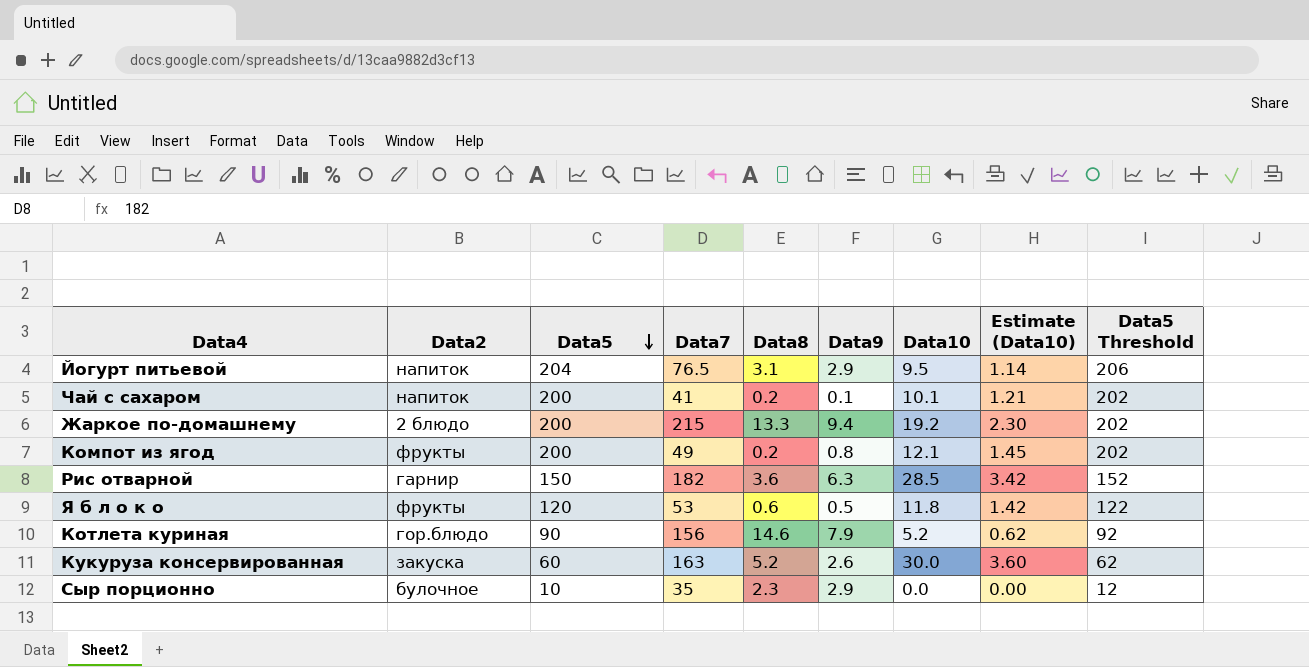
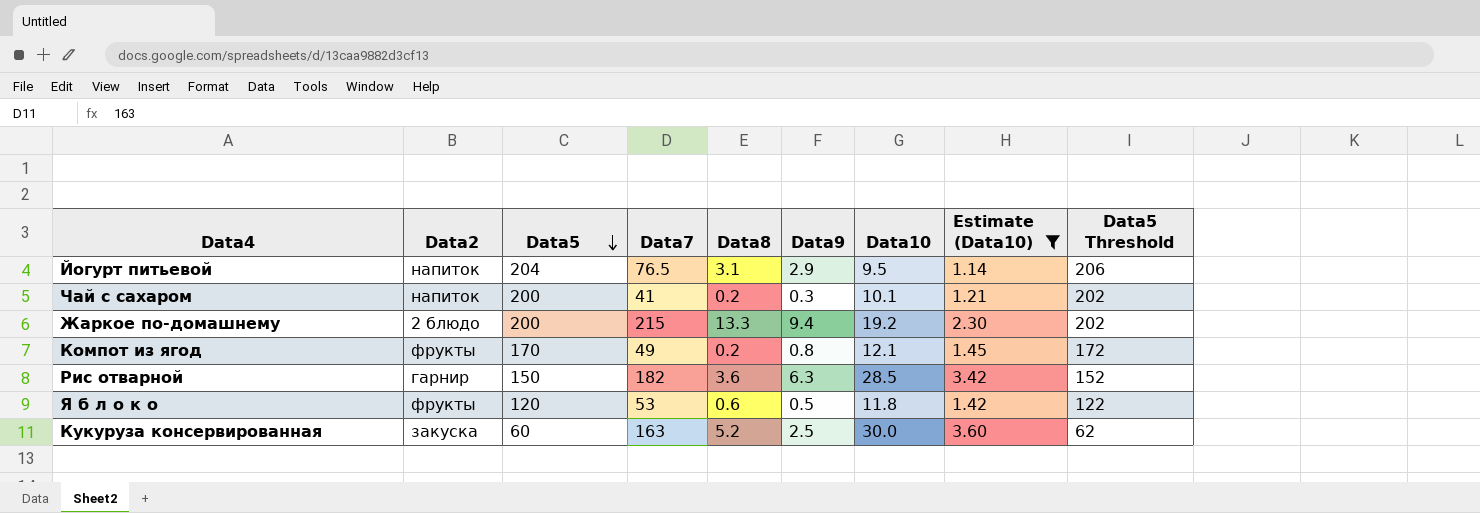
filter: none -> Estimate (Data10) >= 1.14
Чай с сахаром | Data9: 0.1 -> 0.3
Компот из ягод | Data5: 200 -> 170
Компот из ягод | Data5 Threshold: 202 -> 172
Кукуруза консервированная | Data9: 2.6 -> 2.5

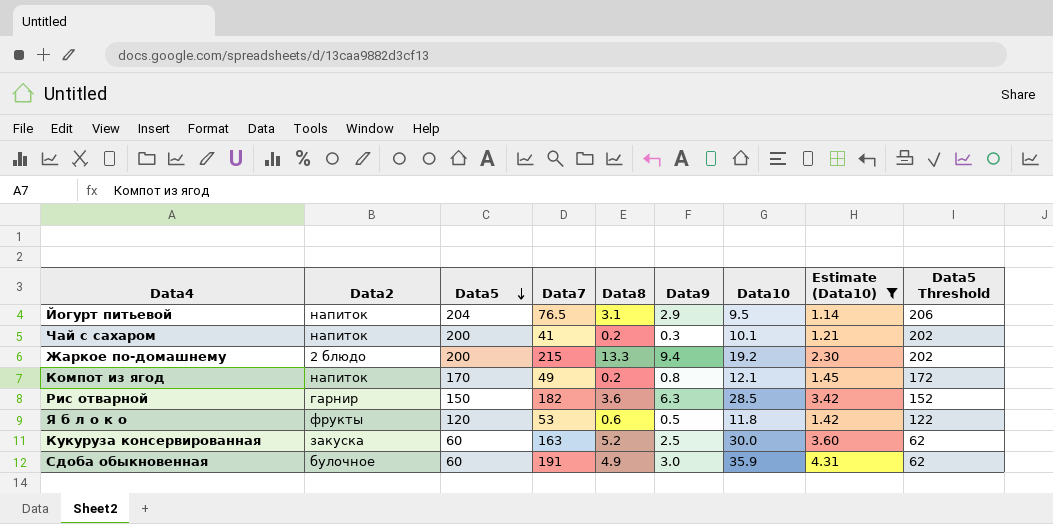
Компот из ягод | Data2: фрукты -> напиток
row Сдоба обыкновенная: none -> булочное | 60 | 191 | 4.9 | 3.0 | 35.9 | 4.31 | 62

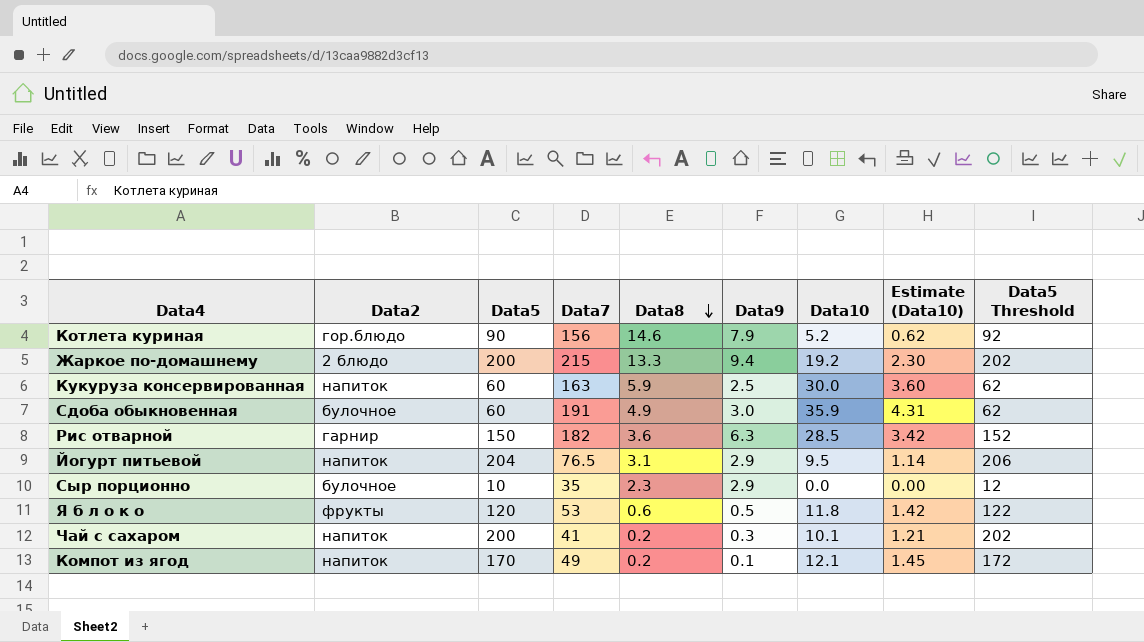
filter: Estimate (Data10) >= 1.14 -> none
row order: Data5 descending -> Data8 descending
Кукуруза консервированная | Data2: закуска -> напиток
Кукуруза консервированная | Data8: 5.2 -> 5.9
Компот из ягод | Data9: 0.8 -> 0.1

